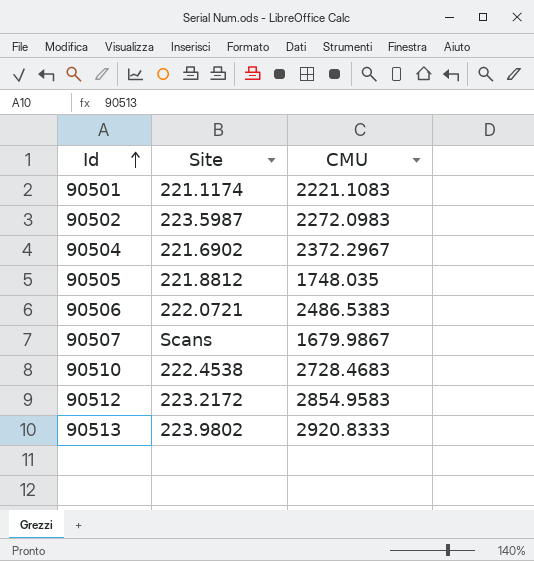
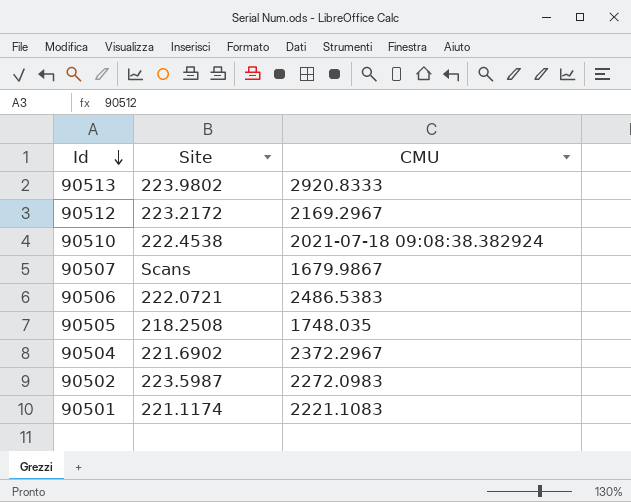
row order: Id ascending -> Id descending
90512 | CMU: 2854.9583 -> 2169.2967
90510 | CMU: 2728.4683 -> 2021-07-18 09:08:38.382924
90505 | Site: 221.8812 -> 218.2508

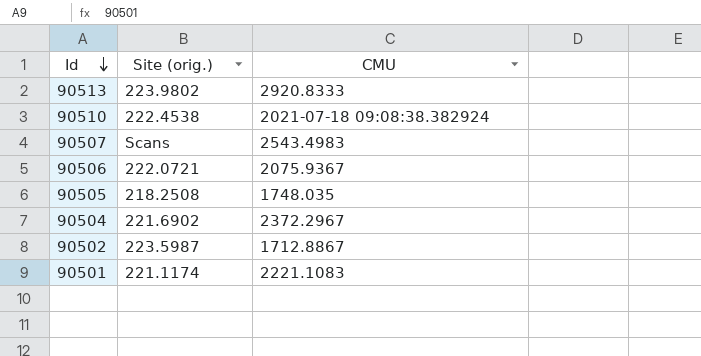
column name: Site -> Site (orig.)
row 90512: 223.2172 | 2169.2967 -> none
90507 | CMU: 1679.9867 -> 2543.4983
90506 | CMU: 2486.5383 -> 2075.9367
90502 | CMU: 2272.0983 -> 1712.8867

